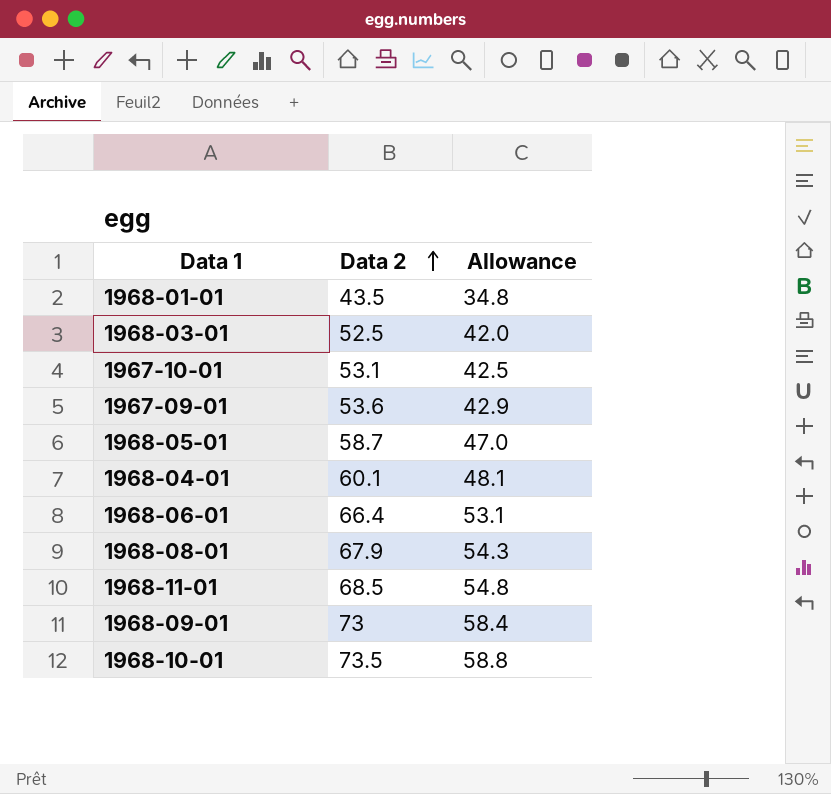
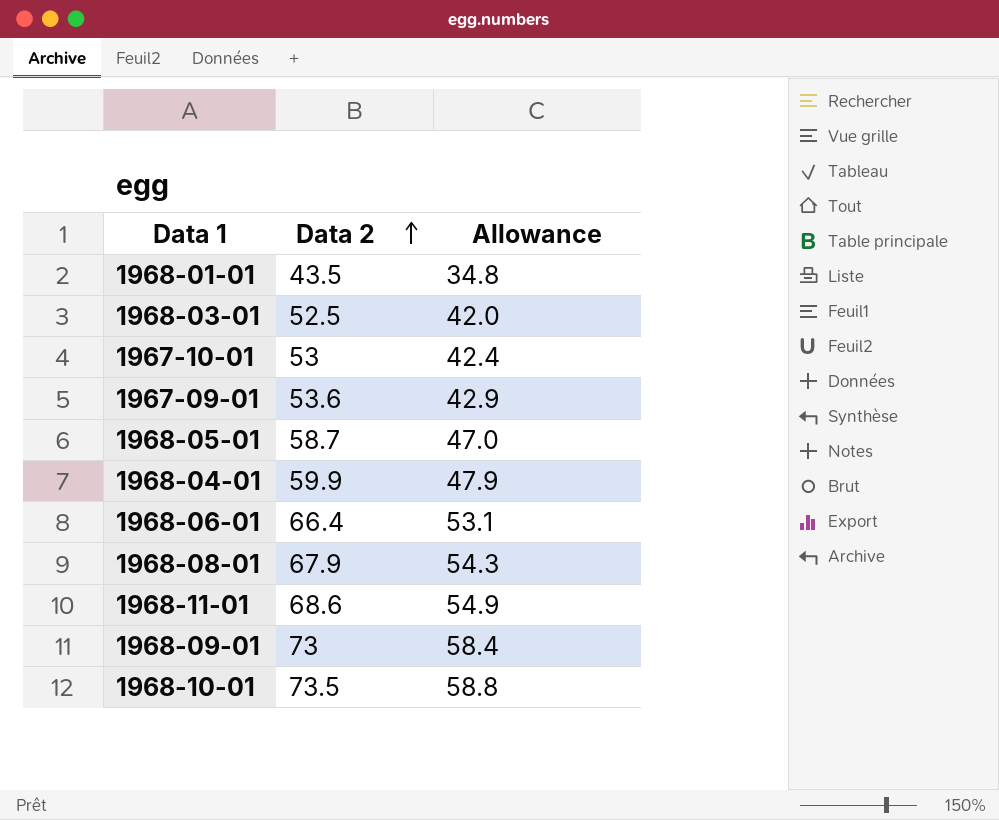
1967-10-01 | Data 2: 53.1 -> 53
1967-10-01 | Allowance: 42.5 -> 42.4
1968-04-01 | Data 2: 60.1 -> 59.9
1968-04-01 | Allowance: 48.1 -> 47.9
1968-11-01 | Data 2: 68.5 -> 68.6
1968-11-01 | Allowance: 54.8 -> 54.9

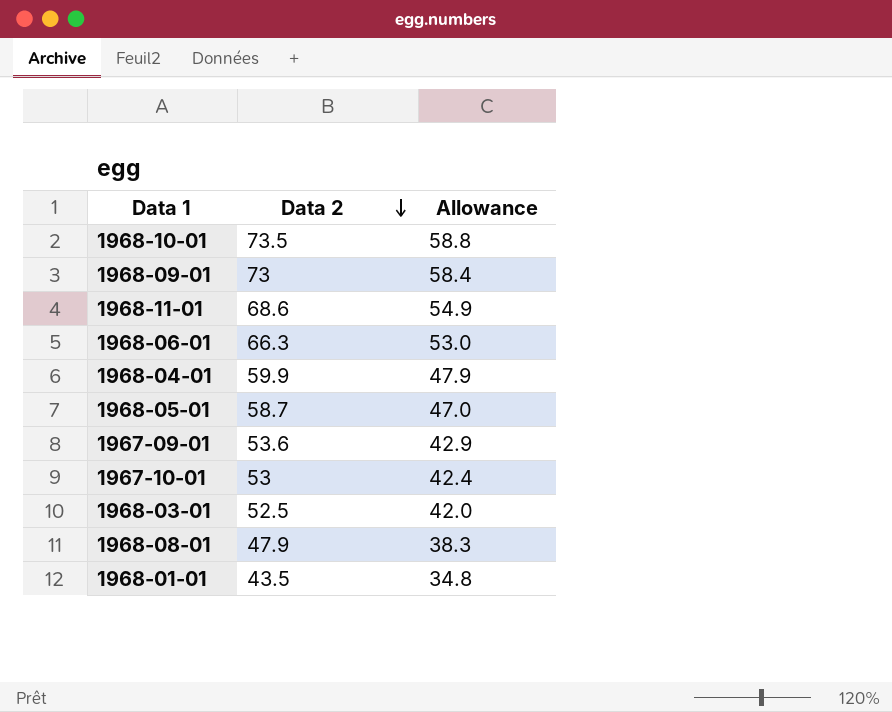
row order: Data 2 ascending -> Data 2 descending
1968-06-01 | Data 2: 66.4 -> 66.3
1968-06-01 | Allowance: 53.1 -> 53.0
1968-08-01 | Data 2: 67.9 -> 47.9
1968-08-01 | Allowance: 54.3 -> 38.3

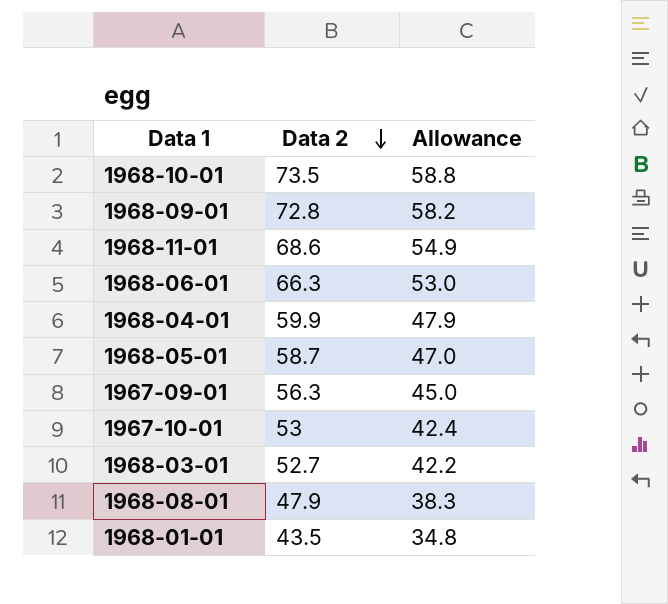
1968-09-01 | Data 2: 73 -> 72.8
1968-09-01 | Allowance: 58.4 -> 58.2
1967-09-01 | Data 2: 53.6 -> 56.3
1967-09-01 | Allowance: 42.9 -> 45.0
1968-03-01 | Data 2: 52.5 -> 52.7
1968-03-01 | Allowance: 42.0 -> 42.2

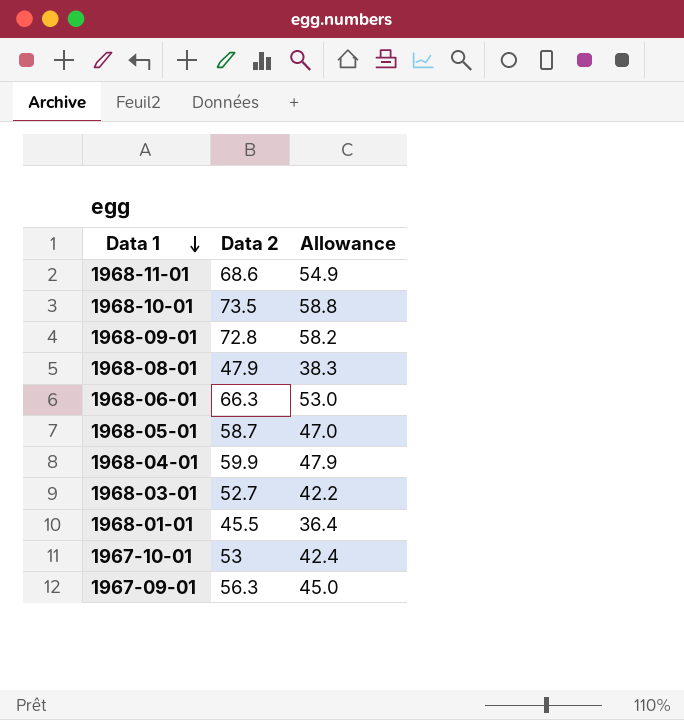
row order: Data 2 descending -> Data 1 descending
1968-01-01 | Data 2: 43.5 -> 45.5
1968-01-01 | Allowance: 34.8 -> 36.4

